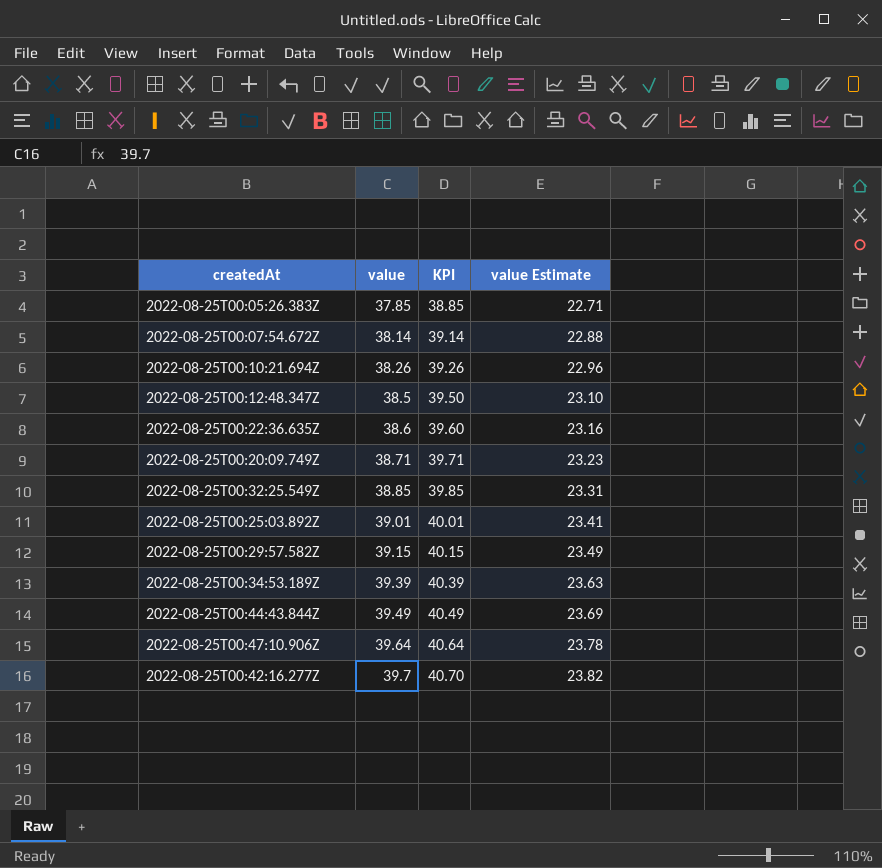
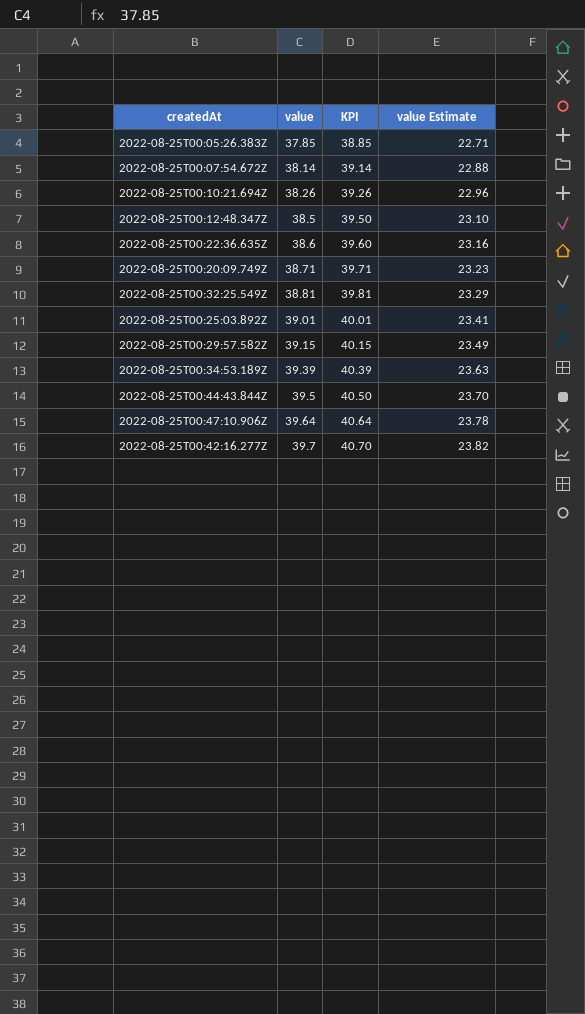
2022-08-25T00:32:25.549Z | value: 38.85 -> 38.81
2022-08-25T00:32:25.549Z | KPI: 39.85 -> 39.81
2022-08-25T00:32:25.549Z | value Estimate: 23.31 -> 23.29
2022-08-25T00:44:43.844Z | value: 39.49 -> 39.5
2022-08-25T00:44:43.844Z | KPI: 40.49 -> 40.50
2022-08-25T00:44:43.844Z | value Estimate: 23.69 -> 23.70

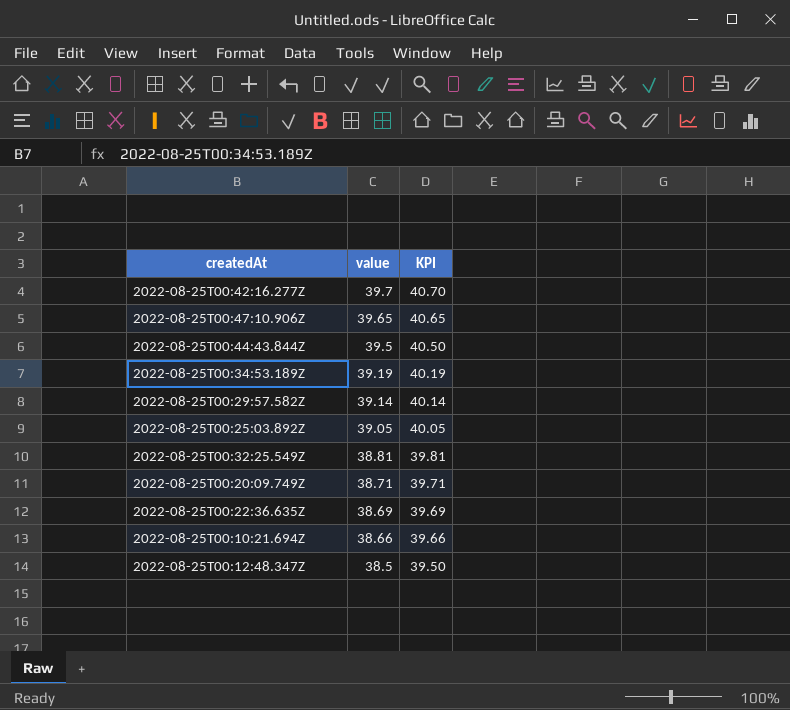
row order: value ascending -> value descending
column value Estimate | formula: [value] * 0.6 -> none
row 2022-08-25T00:05:26.383Z: 37.85 | 38.85 | 22.71 -> none
row 2022-08-25T00:07:54.672Z: 38.14 | 39.14 | 22.88 -> none
2022-08-25T00:47:10.906Z | value: 39.64 -> 39.65
2022-08-25T00:47:10.906Z | KPI: 40.64 -> 40.65
2022-08-25T00:34:53.189Z | value: 39.39 -> 39.19
2022-08-25T00:34:53.189Z | KPI: 40.39 -> 40.19
2022-08-25T00:29:57.582Z | value: 39.15 -> 39.14
2022-08-25T00:29:57.582Z | KPI: 40.15 -> 40.14
2022-08-25T00:25:03.892Z | value: 39.01 -> 39.05
2022-08-25T00:25:03.892Z | KPI: 40.01 -> 40.05
2022-08-25T00:22:36.635Z | value: 38.6 -> 38.69
2022-08-25T00:22:36.635Z | KPI: 39.60 -> 39.69
2022-08-25T00:10:21.694Z | value: 38.26 -> 38.66
2022-08-25T00:10:21.694Z | KPI: 39.26 -> 39.66

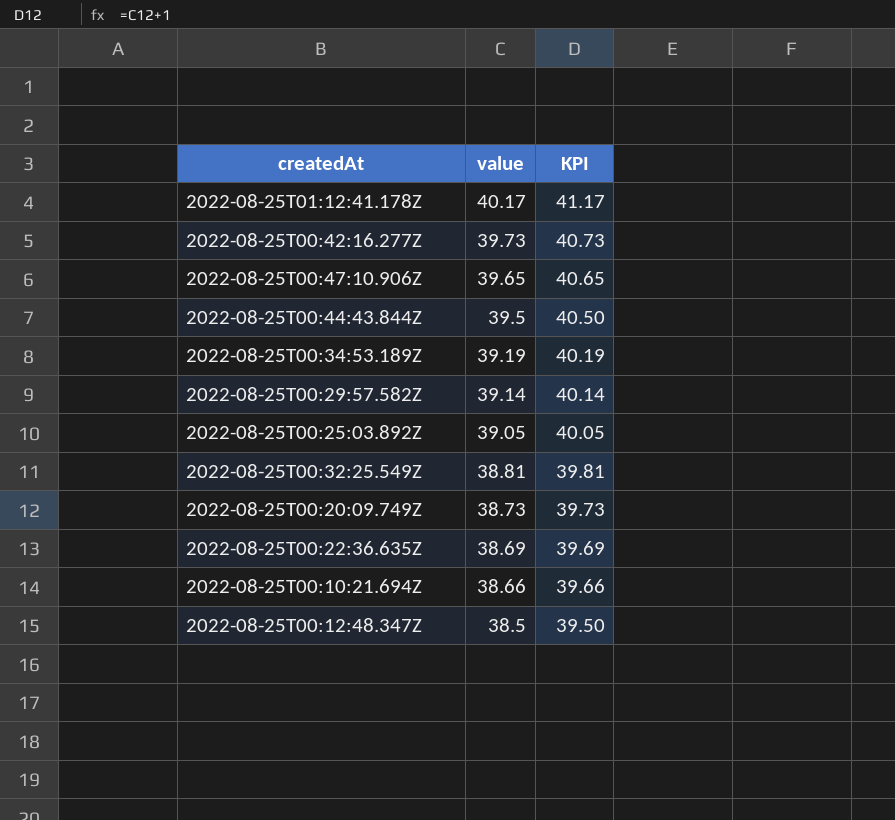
row 2022-08-25T01:12:41.178Z: none -> 40.17 | 41.17
2022-08-25T00:42:16.277Z | value: 39.7 -> 39.73
2022-08-25T00:42:16.277Z | KPI: 40.70 -> 40.73
2022-08-25T00:20:09.749Z | value: 38.71 -> 38.73
2022-08-25T00:20:09.749Z | KPI: 39.71 -> 39.73

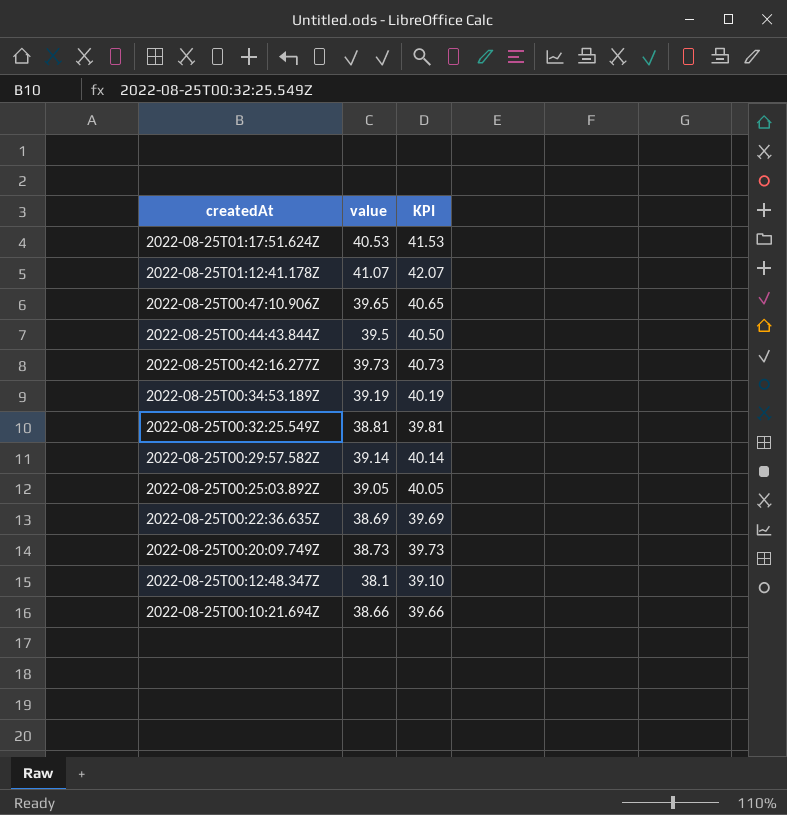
row order: value descending -> createdAt descending
row 2022-08-25T01:17:51.624Z: none -> 40.53 | 41.53
2022-08-25T01:12:41.178Z | value: 40.17 -> 41.07
2022-08-25T01:12:41.178Z | KPI: 41.17 -> 42.07
2022-08-25T00:12:48.347Z | value: 38.5 -> 38.1
2022-08-25T00:12:48.347Z | KPI: 39.50 -> 39.10

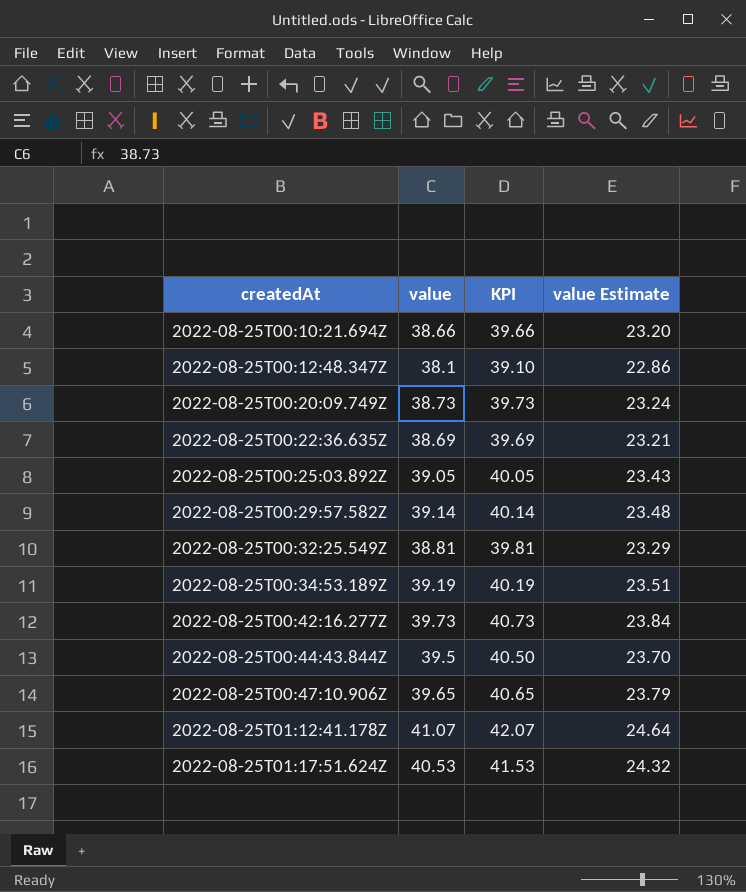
row order: createdAt descending -> createdAt ascending
column value Estimate | formula: none -> [value] * 0.6

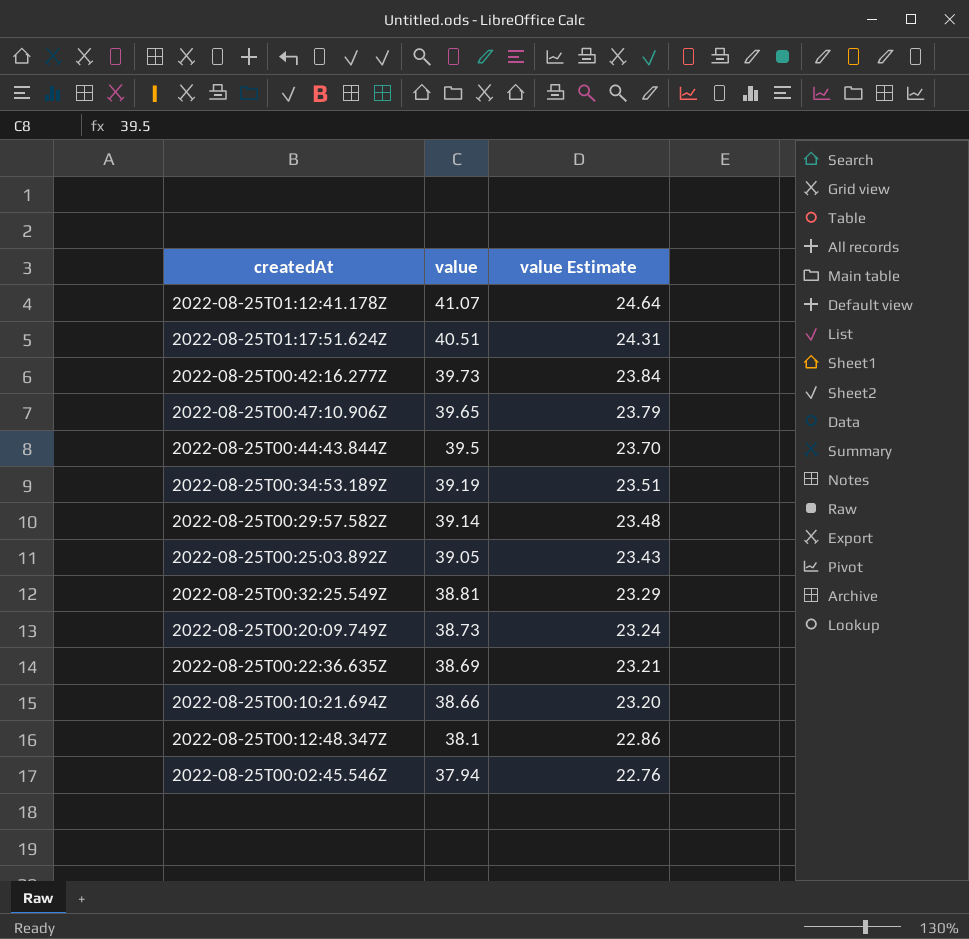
row order: createdAt ascending -> value descending
column KPI | formula: [value] + 1 -> none
2022-08-25T01:17:51.624Z | value: 40.53 -> 40.51
2022-08-25T01:17:51.624Z | value Estimate: 24.32 -> 24.31
row 2022-08-25T00:02:45.546Z: none -> 37.94 | 22.76

